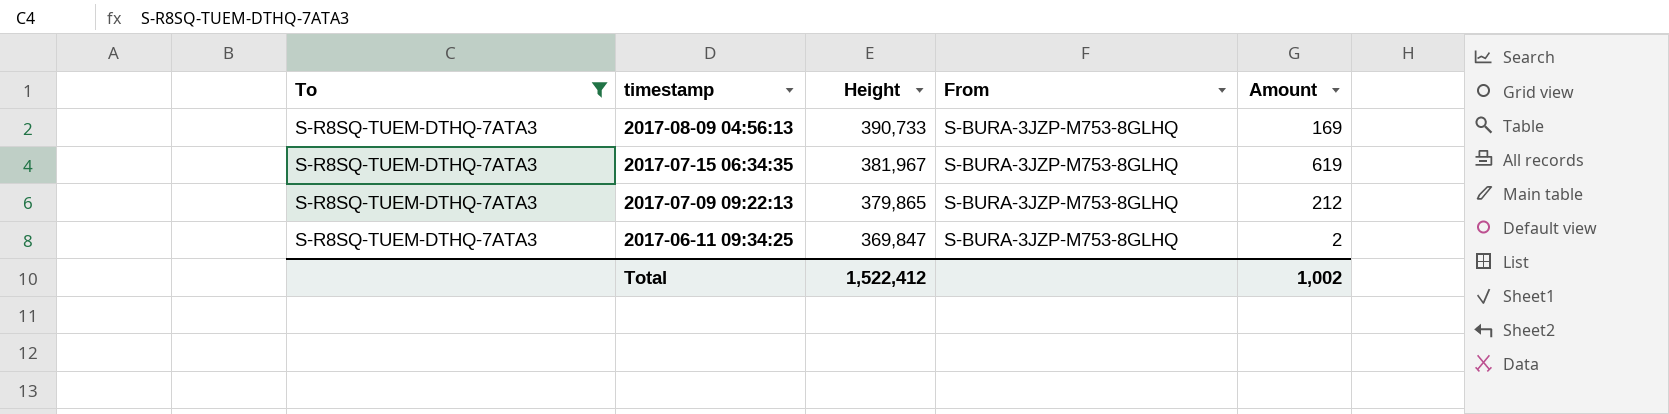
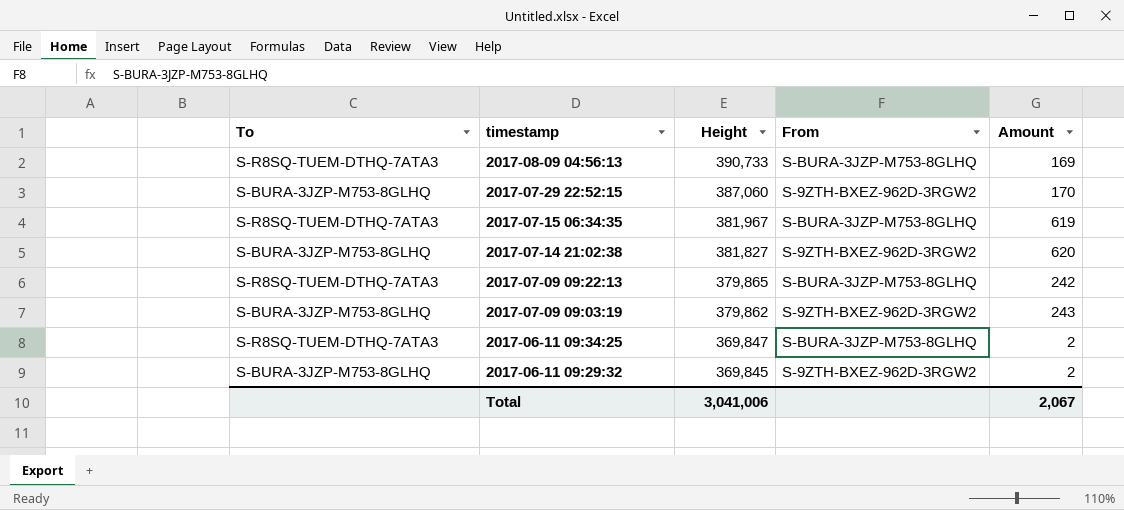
filter: To = S-R8SQ-TUEM-DTHQ-7ATA3 -> none
2017-07-09 09:22:13 | Amount: 212 -> 242
Total | Height: 1,522,412 -> 3,041,006
Total | Amount: 1,002 -> 2,067

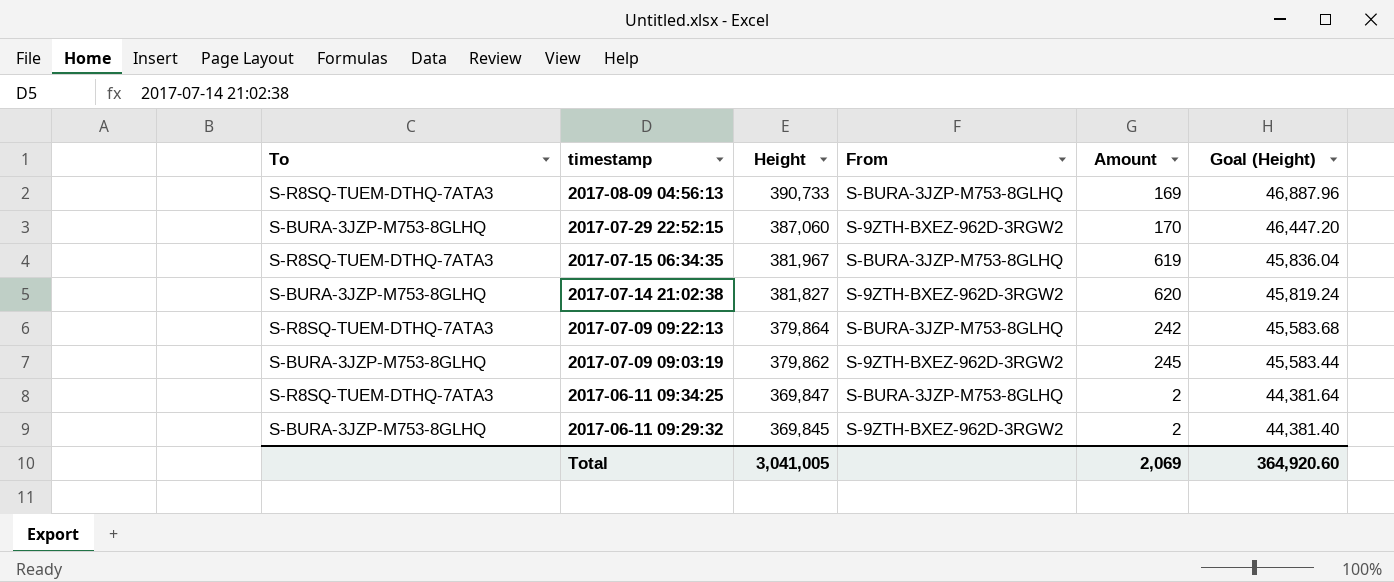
column Goal (Height) | formula: none -> [Height] * 0.12
2017-07-09 09:22:13 | Height: 379,865 -> 379,864
2017-07-09 09:03:19 | Amount: 243 -> 245
Total | Height: 3,041,006 -> 3,041,005
Total | Amount: 2,067 -> 2,069

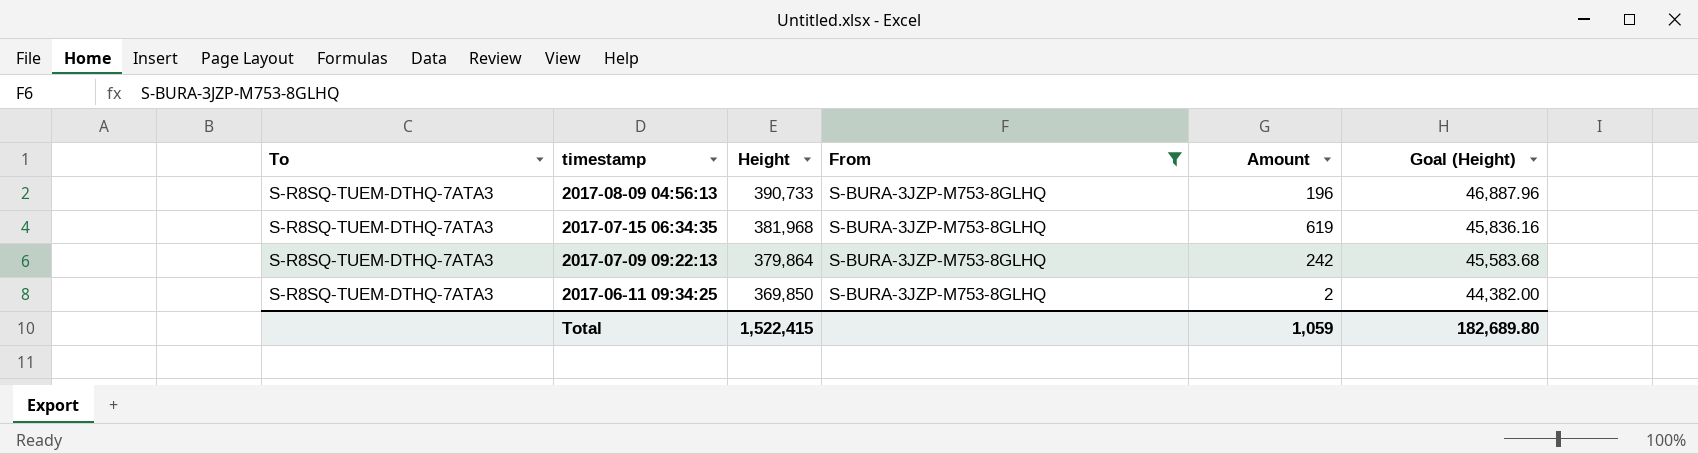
filter: none -> From = S-BURA-3JZP-M753-8GLHQ
2017-08-09 04:56:13 | Amount: 169 -> 196
2017-07-15 06:34:35 | Height: 381,967 -> 381,968
2017-07-15 06:34:35 | Goal (Height): 45,836.04 -> 45,836.16
2017-06-11 09:34:25 | Height: 369,847 -> 369,850
2017-06-11 09:34:25 | Goal (Height): 44,381.64 -> 44,382.00
Total | Height: 3,041,005 -> 1,522,415
Total | Amount: 2,069 -> 1,059
Total | Goal (Height): 364,920.60 -> 182,689.80

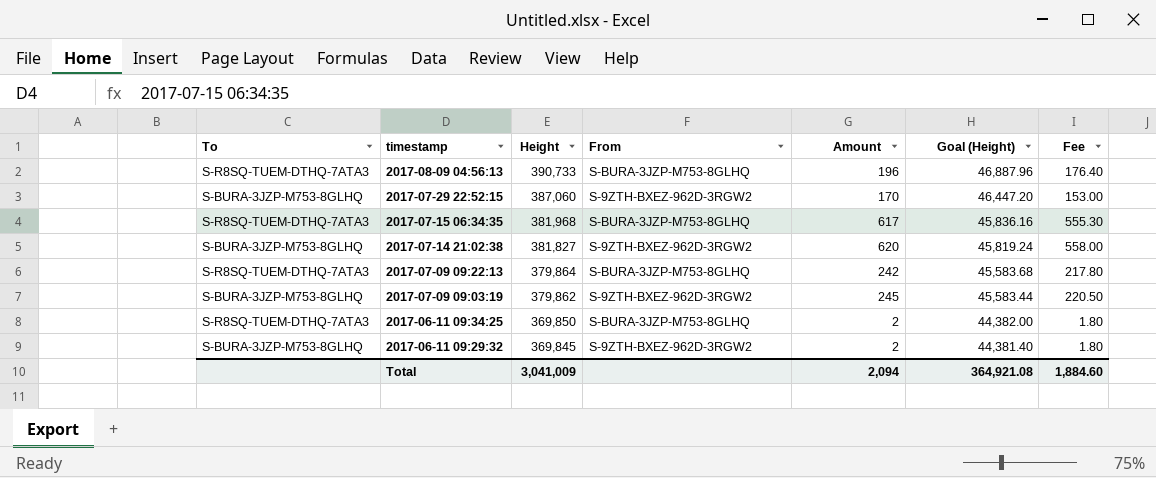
filter: From = S-BURA-3JZP-M753-8GLHQ -> none
column Fee | formula: none -> [Amount] * 0.9
2017-07-15 06:34:35 | Amount: 619 -> 617
Total | Height: 1,522,415 -> 3,041,009
Total | Amount: 1,059 -> 2,094
Total | Goal (Height): 182,689.80 -> 364,921.08

